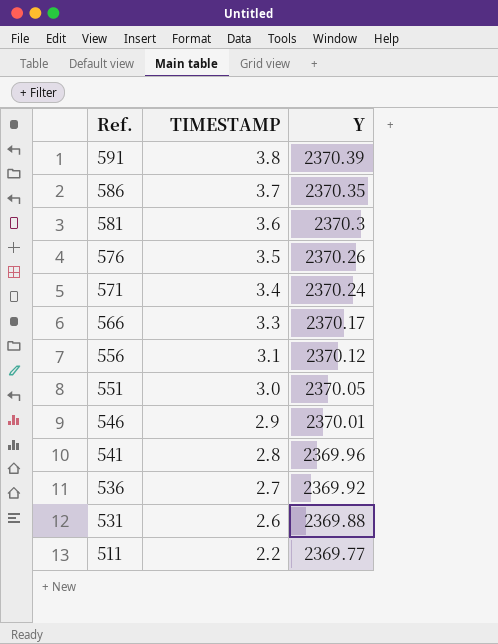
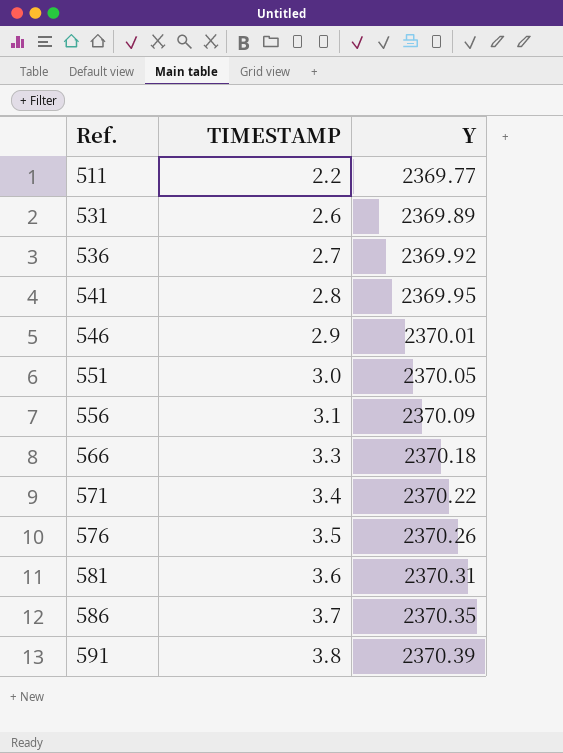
row order: Ref. descending -> Ref. ascending
531 | Y: 2369.88 -> 2369.89
541 | Y: 2369.96 -> 2369.95
556 | Y: 2370.12 -> 2370.09
566 | Y: 2370.17 -> 2370.18
571 | Y: 2370.24 -> 2370.22
581 | Y: 2370.3 -> 2370.31

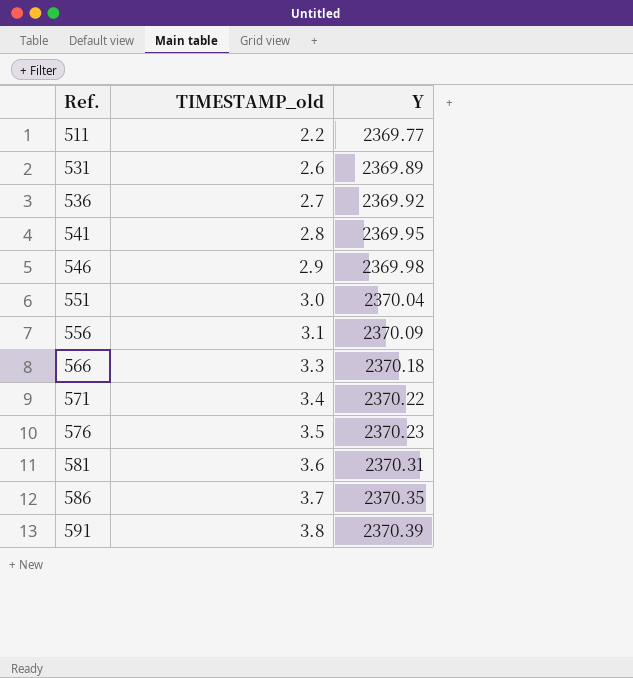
column name: TIMESTAMP -> TIMESTAMP_old
546 | Y: 2370.01 -> 2369.98
551 | Y: 2370.05 -> 2370.04
576 | Y: 2370.26 -> 2370.23

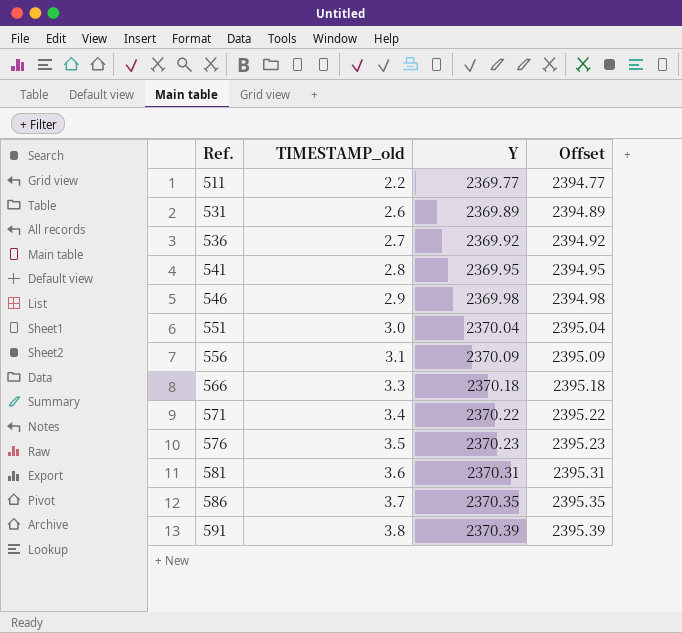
column Offset | formula: none -> [Y] + 25

